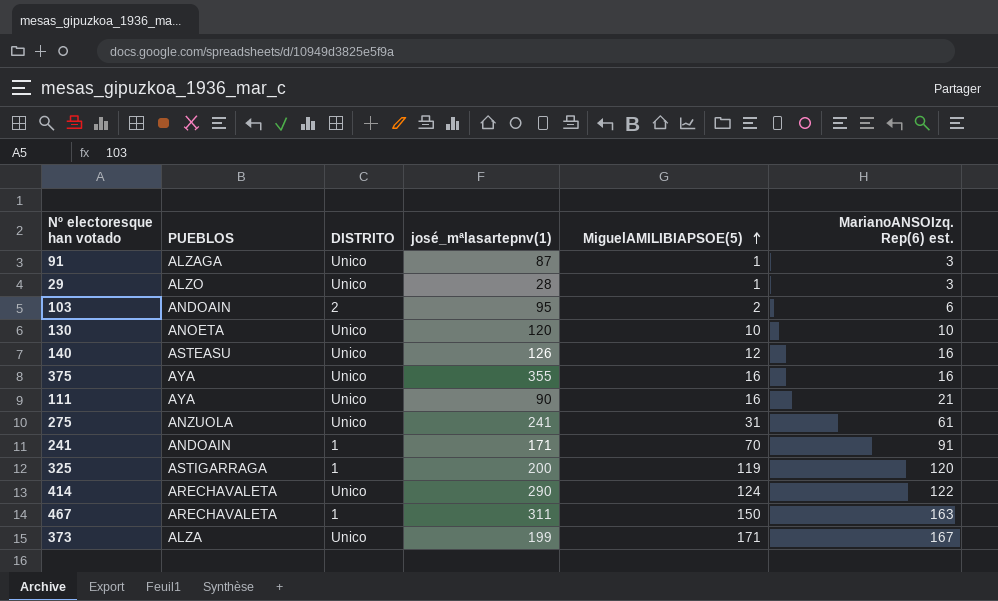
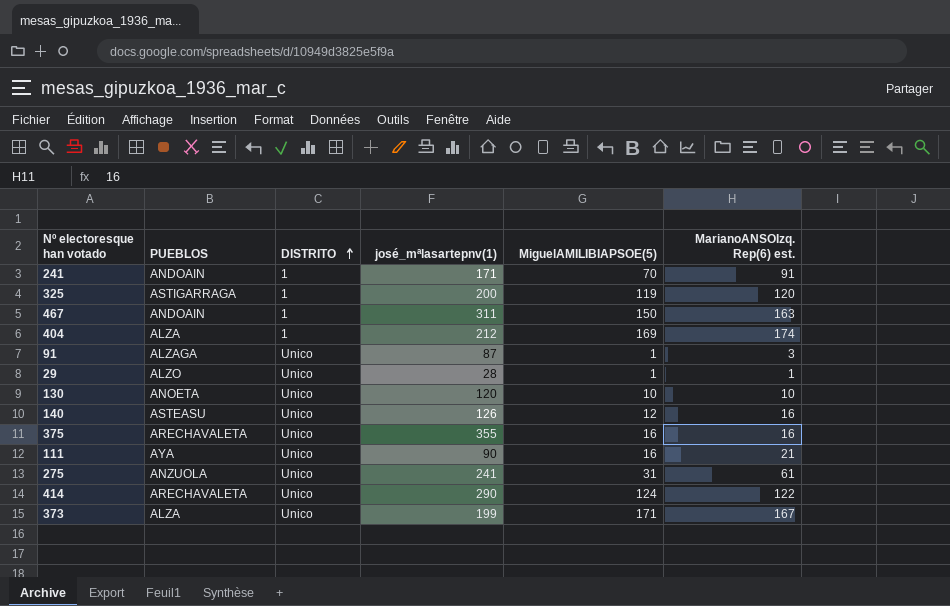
row order: MiguelAMILIBIAPSOE(5) ascending -> DISTRITO ascending
row 103: ANDOAIN | 2 | 95 | 2 | 6 -> none
467 | PUEBLOS: ARECHAVALETA -> ANDOAIN
row 404: none -> ALZA | 1 | 212 | 169 | 174
29 | MarianoANSOIzq. Rep(6) est.: 3 -> 1
375 | PUEBLOS: AYA -> ARECHAVALETA

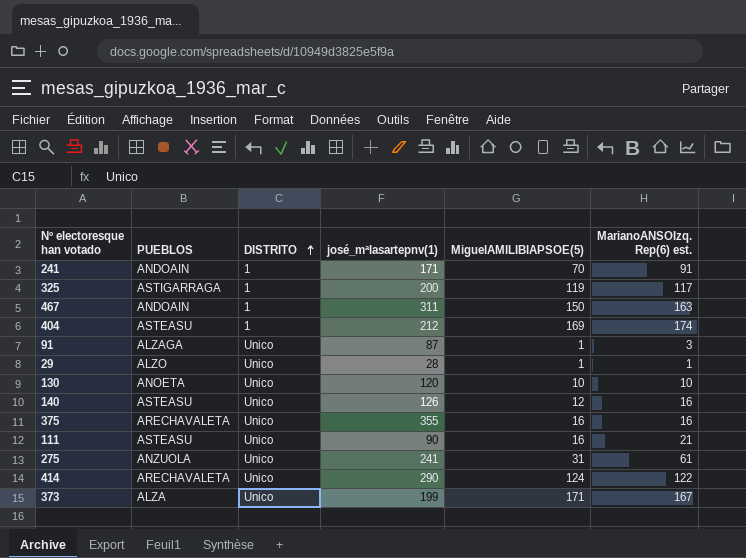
325 | MarianoANSOIzq. Rep(6) est.: 120 -> 117
404 | PUEBLOS: ALZA -> ASTEASU
111 | PUEBLOS: AYA -> ASTEASU

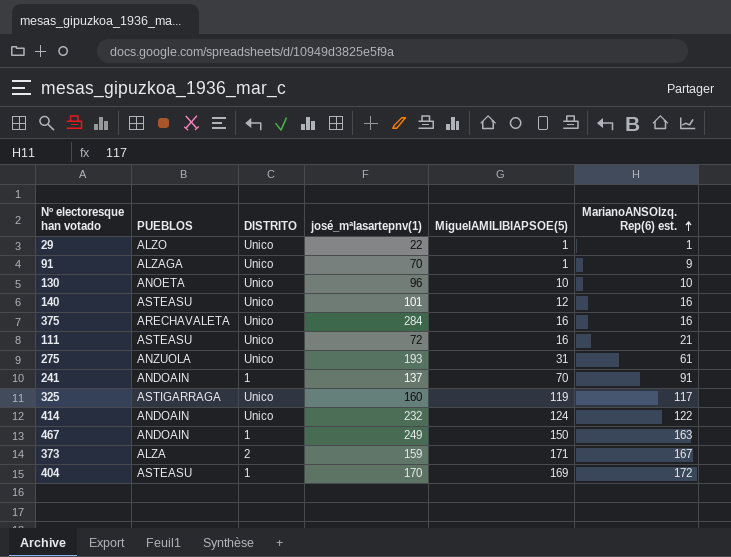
row order: DISTRITO ascending -> MarianoANSOIzq. Rep(6) est. ascending
29 | josé_mªlasartepnv(1): 28 -> 22
91 | josé_mªlasartepnv(1): 87 -> 70
91 | MarianoANSOIzq. Rep(6) est.: 3 -> 9
130 | josé_mªlasartepnv(1): 120 -> 96
140 | josé_mªlasartepnv(1): 126 -> 101
375 | josé_mªlasartepnv(1): 355 -> 284
111 | josé_mªlasartepnv(1): 90 -> 72
275 | josé_mªlasartepnv(1): 241 -> 193
241 | josé_mªlasartepnv(1): 171 -> 137
325 | DISTRITO: 1 -> Unico
325 | josé_mªlasartepnv(1): 200 -> 160
414 | PUEBLOS: ARECHAVALETA -> ANDOAIN
414 | josé_mªlasartepnv(1): 290 -> 232
467 | josé_mªlasartepnv(1): 311 -> 249
373 | DISTRITO: Unico -> 2
373 | josé_mªlasartepnv(1): 199 -> 159
404 | josé_mªlasartepnv(1): 212 -> 170
404 | MarianoANSOIzq. Rep(6) est.: 174 -> 172

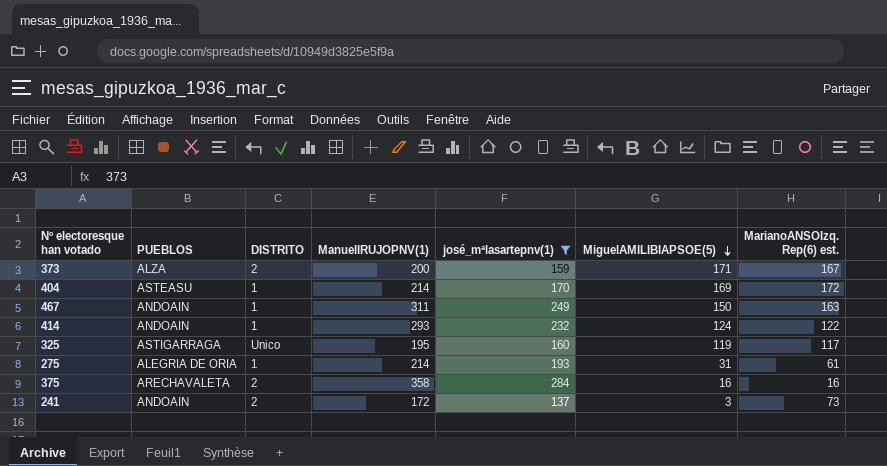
filter: none -> josé_mªlasartepnv(1) >= 137
row order: MarianoANSOIzq. Rep(6) est. ascending -> MiguelAMILIBIAPSOE(5) descending
column ManuelIRUJOPNV(1) | position: none -> 4
414 | DISTRITO: Unico -> 1
275 | PUEBLOS: ANZUOLA -> ALEGRIA DE ORIA
275 | DISTRITO: Unico -> 1
375 | DISTRITO: Unico -> 2
241 | DISTRITO: 1 -> 2
241 | MiguelAMILIBIAPSOE(5): 70 -> 3
241 | MarianoANSOIzq. Rep(6) est.: 91 -> 73

